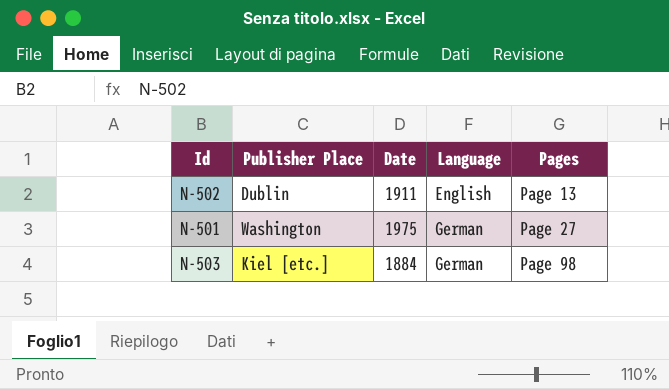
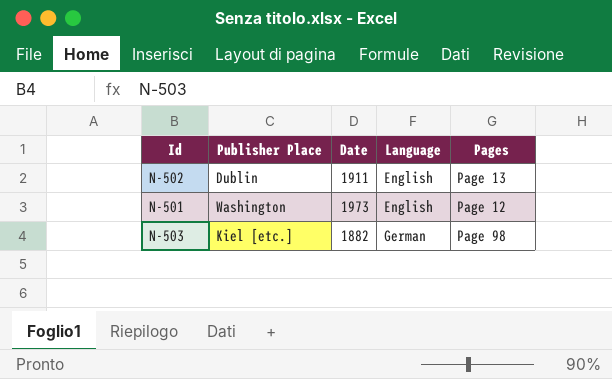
N-501 | Date: 1975 -> 1973
N-501 | Language: German -> English
N-501 | Pages: Page 27 -> Page 12
N-503 | Date: 1884 -> 1882

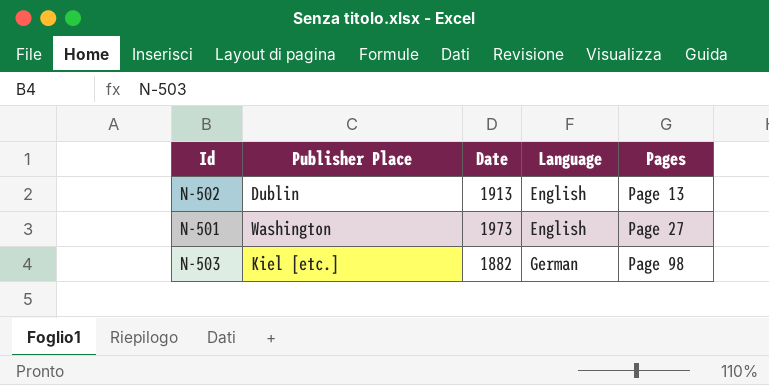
N-502 | Date: 1911 -> 1913
N-501 | Pages: Page 12 -> Page 27

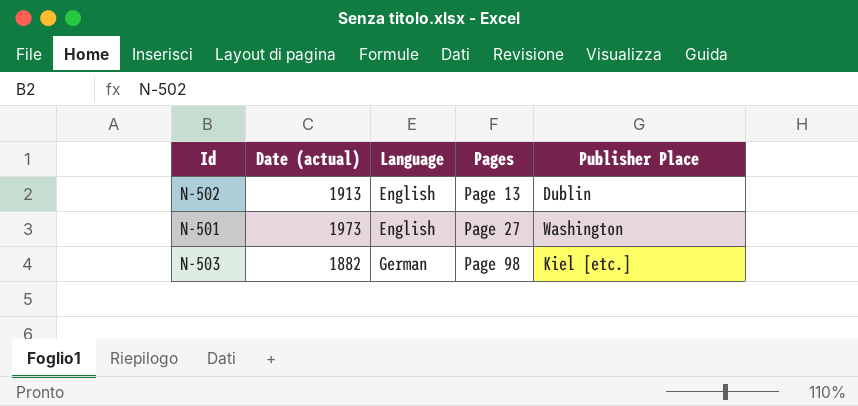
column name: Date -> Date (actual)
column Publisher Place | position: 2 -> 5

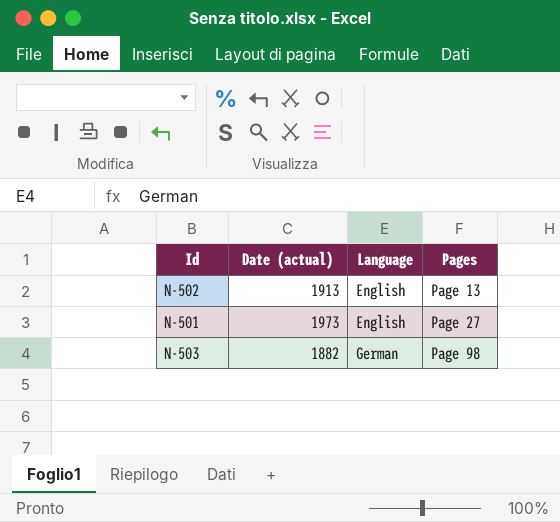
column Publisher Place | position: 5 -> none

